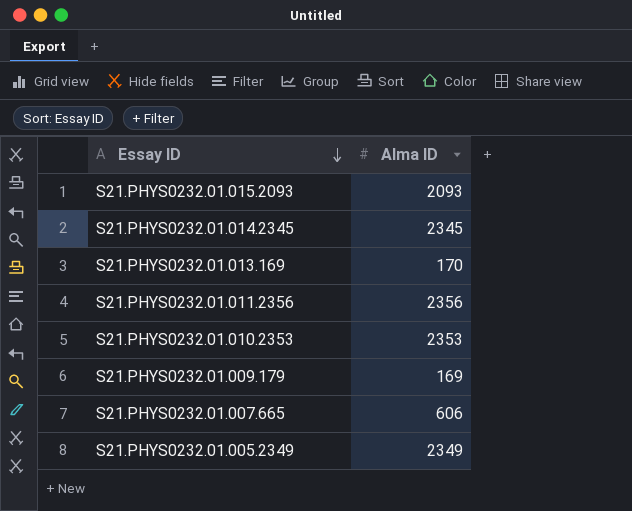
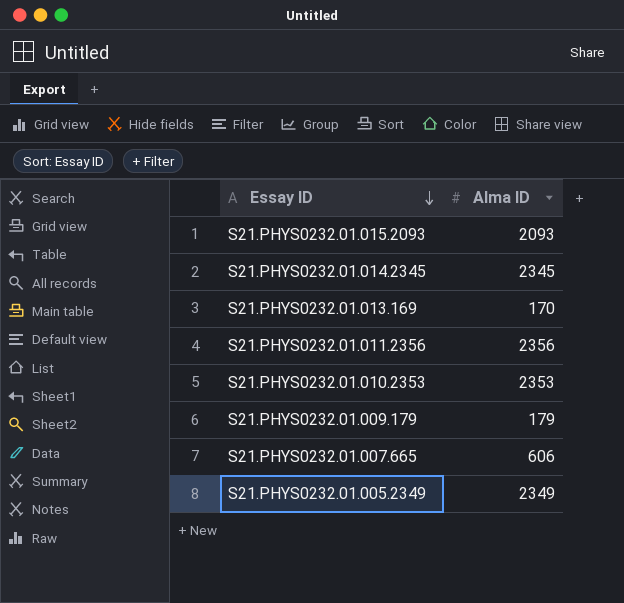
S21.PHYS0232.01.009.179 | Alma ID: 169 -> 179

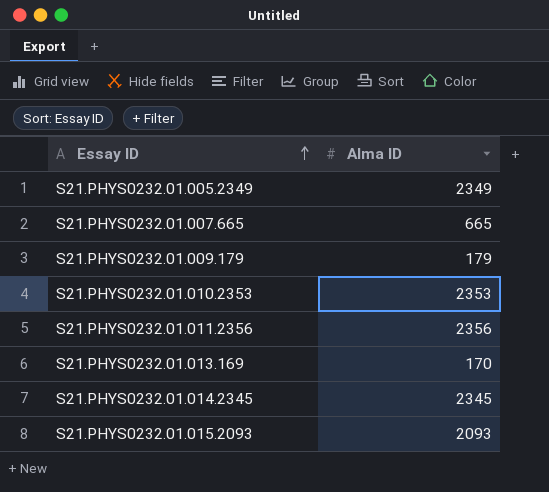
row order: Essay ID descending -> Essay ID ascending
S21.PHYS0232.01.007.665 | Alma ID: 606 -> 665

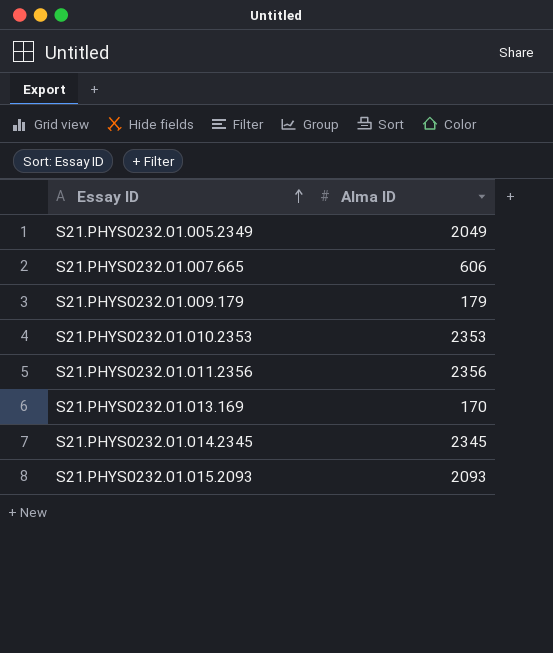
S21.PHYS0232.01.005.2349 | Alma ID: 2349 -> 2049
S21.PHYS0232.01.007.665 | Alma ID: 665 -> 606

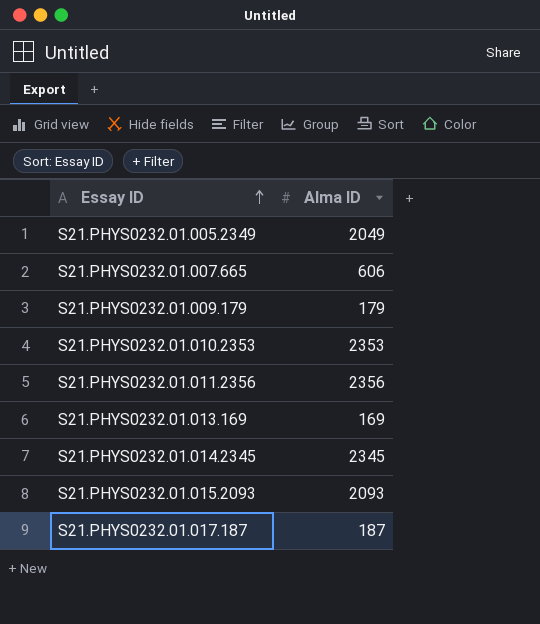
S21.PHYS0232.01.013.169 | Alma ID: 170 -> 169
row S21.PHYS0232.01.017.187: none -> 187

